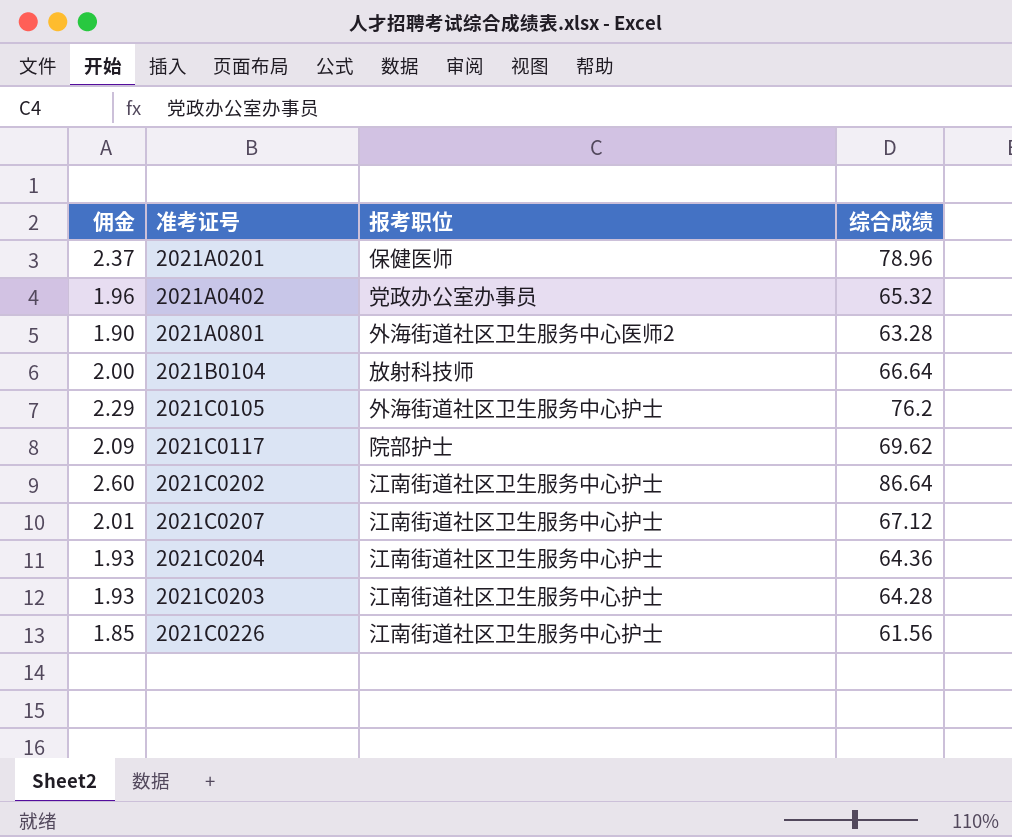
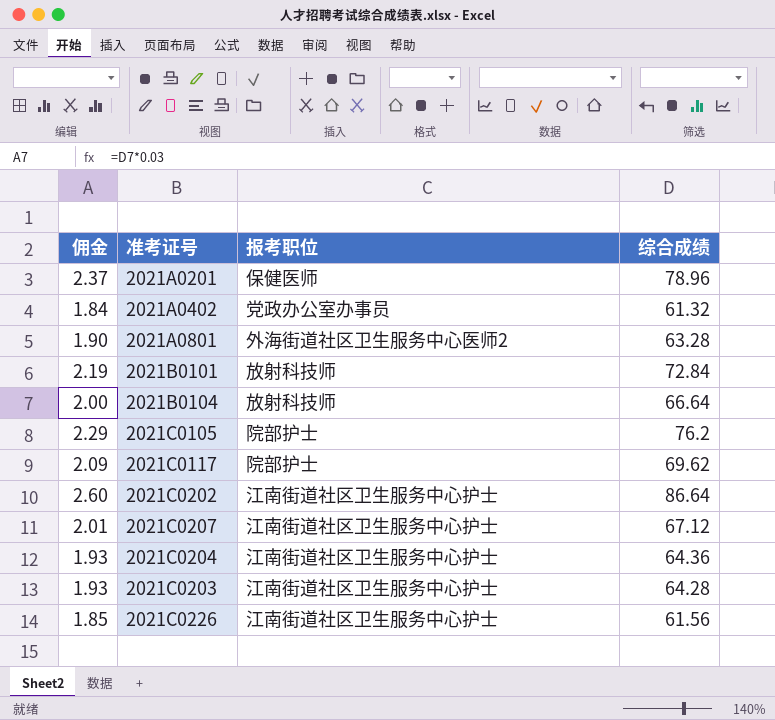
2021A0402 | 佣金: 1.96 -> 1.84
2021A0402 | 综合成绩: 65.32 -> 61.32
row 2021B0101: none -> 2.19 | 放射科技师 | 72.84
2021C0105 | 报考职位: 外海街道社区卫生服务中心护士 -> 院部护士

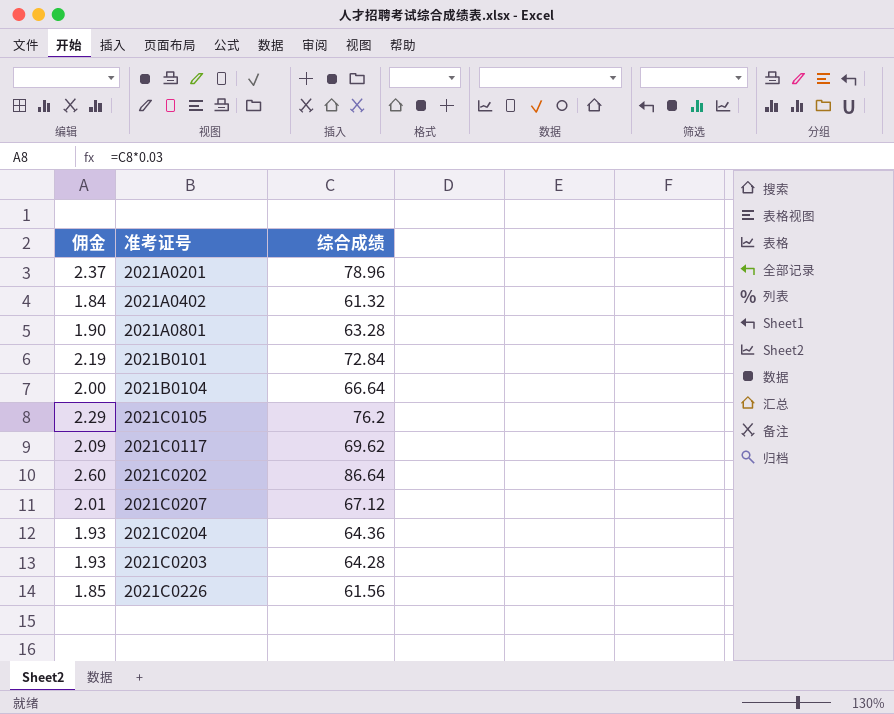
column 报考职位 | position: 3 -> none

